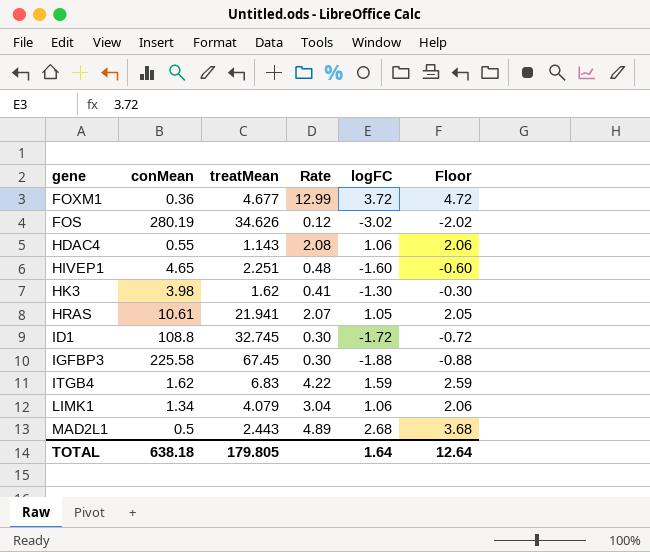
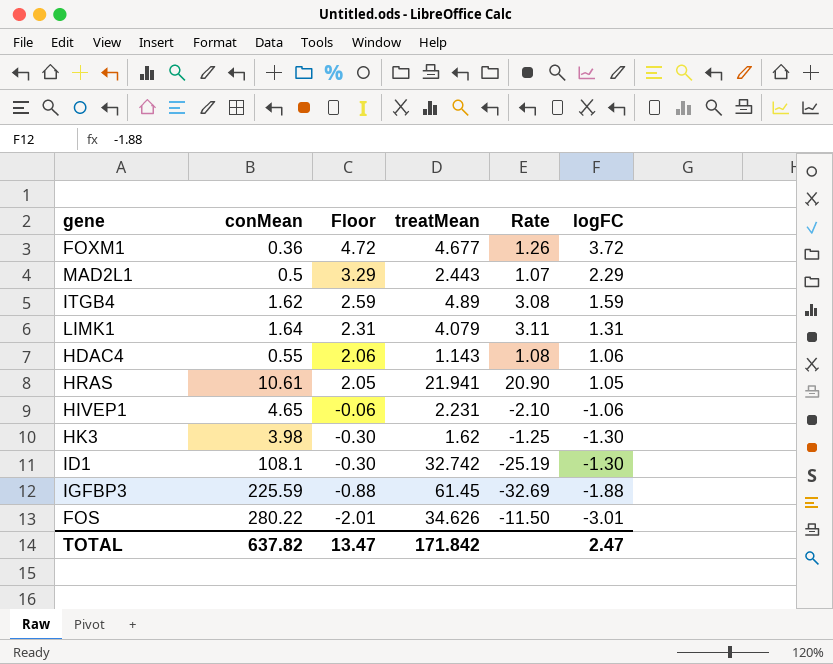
row order: none -> Floor descending
column Floor | position: 6 -> 3
column Rate | formula: [treatMean] / [conMean] -> [treatMean] / [logFC]
MAD2L1 | Floor: 3.68 -> 3.29
MAD2L1 | logFC: 2.68 -> 2.29
ITGB4 | treatMean: 6.83 -> 4.89
LIMK1 | conMean: 1.34 -> 1.64
LIMK1 | Floor: 2.06 -> 2.31
LIMK1 | logFC: 1.06 -> 1.31
HIVEP1 | Floor: -0.60 -> -0.06
HIVEP1 | treatMean: 2.251 -> 2.231
HIVEP1 | logFC: -1.60 -> -1.06
ID1 | conMean: 108.8 -> 108.1
ID1 | Floor: -0.72 -> -0.30
ID1 | treatMean: 32.745 -> 32.742
ID1 | logFC: -1.72 -> -1.30
IGFBP3 | conMean: 225.58 -> 225.59
IGFBP3 | treatMean: 67.45 -> 61.45
FOS | conMean: 280.19 -> 280.22
FOS | Floor: -2.02 -> -2.01
FOS | logFC: -3.02 -> -3.01
TOTAL | conMean: 638.18 -> 637.82
TOTAL | Floor: 12.64 -> 13.47
TOTAL | treatMean: 179.805 -> 171.842
TOTAL | logFC: 1.64 -> 2.47

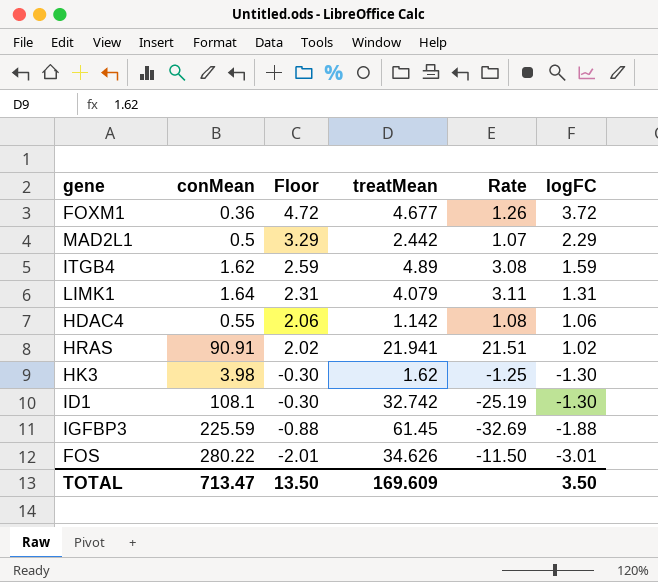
row HIVEP1: 4.65 | -0.06 | 2.231 | -2.10 | -1.06 -> none
MAD2L1 | treatMean: 2.443 -> 2.442
HDAC4 | treatMean: 1.143 -> 1.142
HRAS | conMean: 10.61 -> 90.91
HRAS | Floor: 2.05 -> 2.02
HRAS | Rate: 20.90 -> 21.51
HRAS | logFC: 1.05 -> 1.02
TOTAL | conMean: 637.82 -> 713.47
TOTAL | Floor: 13.47 -> 13.50
TOTAL | treatMean: 171.842 -> 169.609
TOTAL | logFC: 2.47 -> 3.50

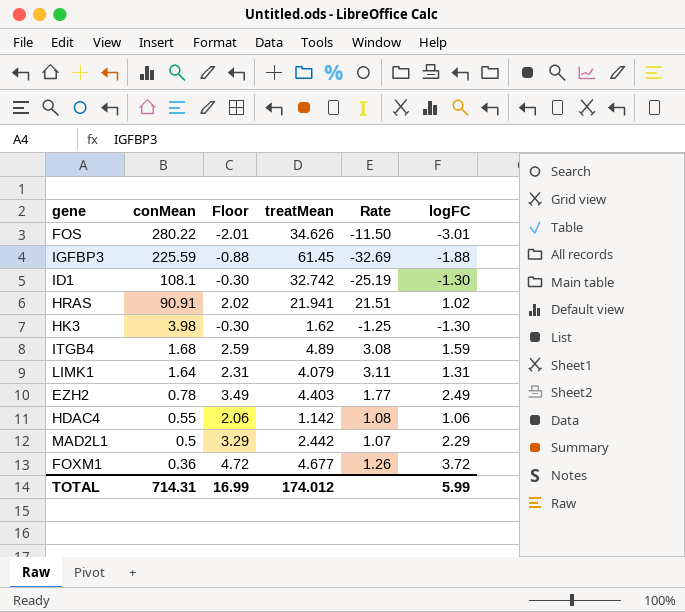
row order: Floor descending -> conMean descending
ITGB4 | conMean: 1.62 -> 1.68
row EZH2: none -> 0.78 | 3.49 | 4.403 | 1.77 | 2.49
TOTAL | conMean: 713.47 -> 714.31
TOTAL | Floor: 13.50 -> 16.99
TOTAL | treatMean: 169.609 -> 174.012
TOTAL | logFC: 3.50 -> 5.99

